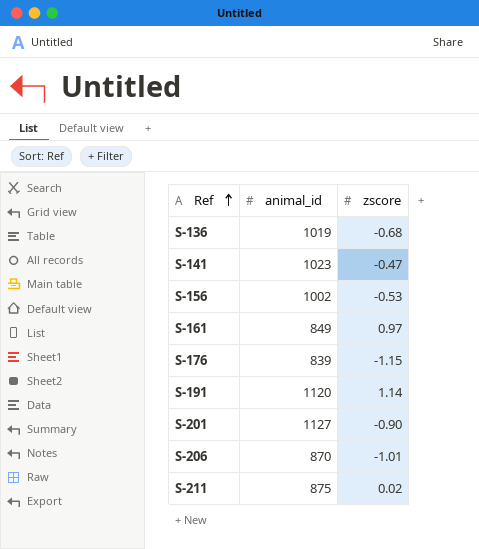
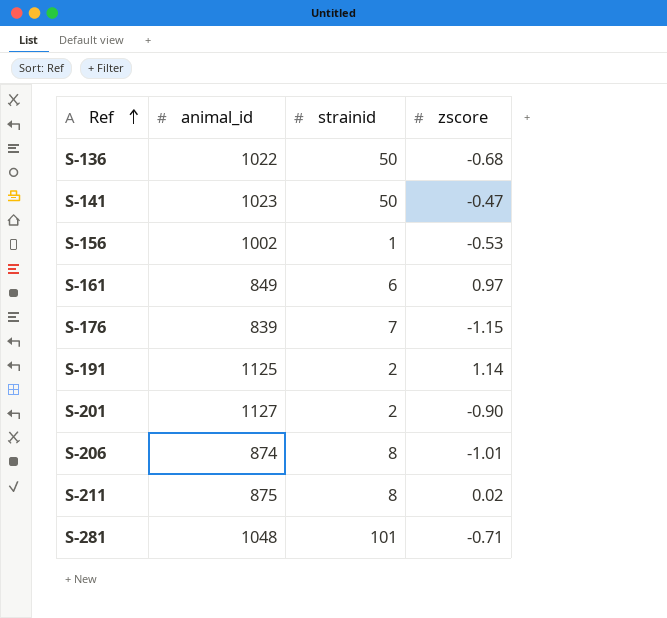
column strainid | position: none -> 3
S-136 | animal_id: 1019 -> 1022
S-191 | animal_id: 1120 -> 1125
S-206 | animal_id: 870 -> 874
row S-281: none -> 1048 | 101 | -0.71

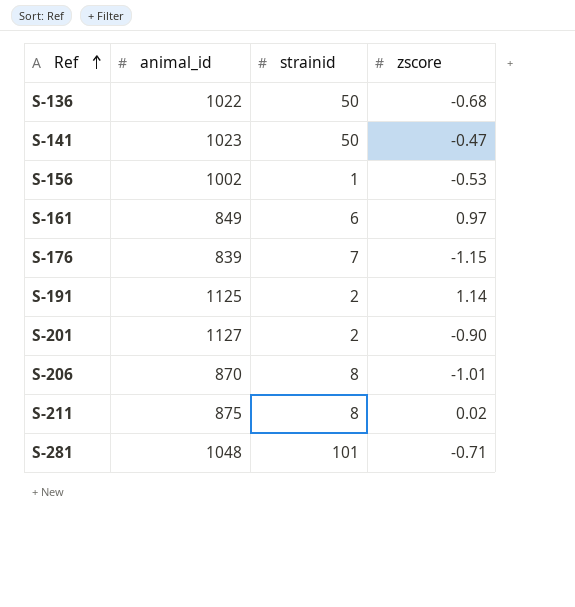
S-206 | animal_id: 874 -> 870

